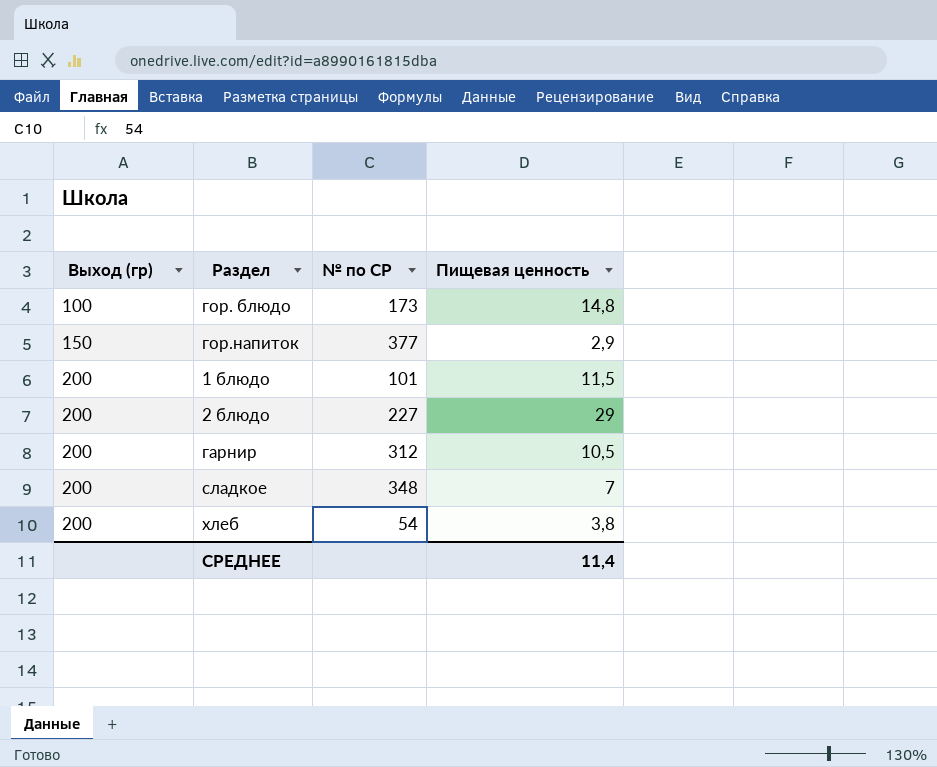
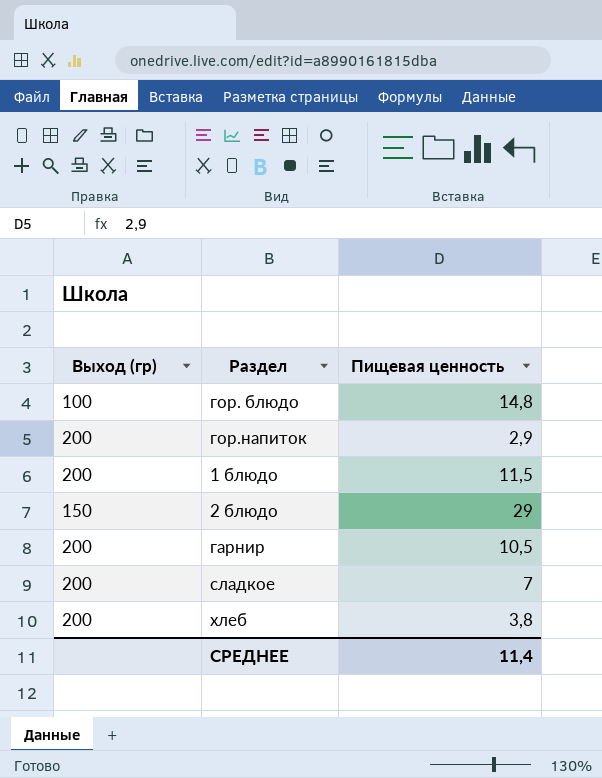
column № по СР | position: 3 -> none
гор.напиток | Выход (гр): 150 -> 200
2 блюдо | Выход (гр): 200 -> 150

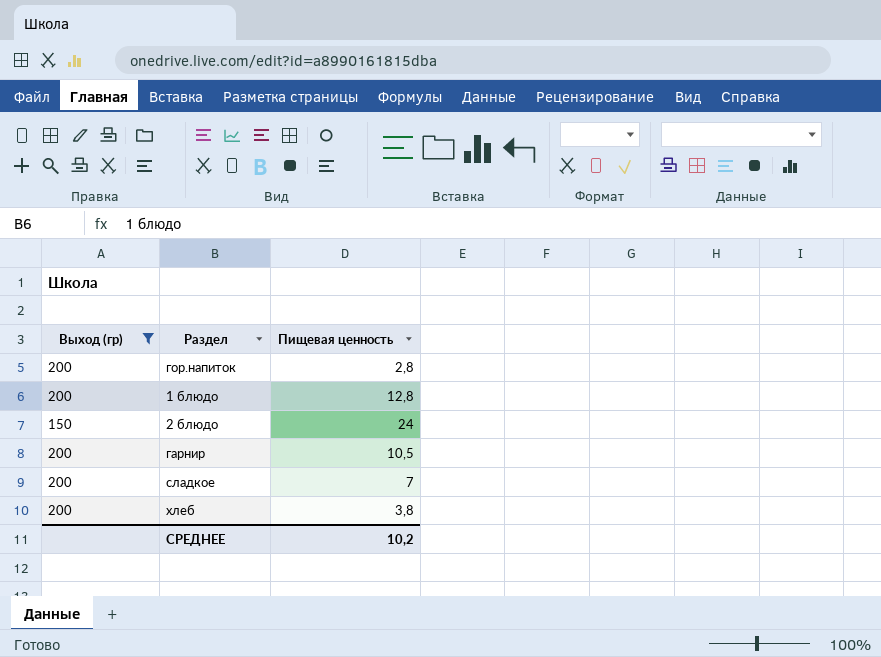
filter: none -> Выход (гр) != 100
гор.напиток | Пищевая ценность: 2,9 -> 2,8
1 блюдо | Пищевая ценность: 11,5 -> 12,8
2 блюдо | Пищевая ценность: 29 -> 24
СРЕДНЕЕ | Пищевая ценность: 11,4 -> 10,2

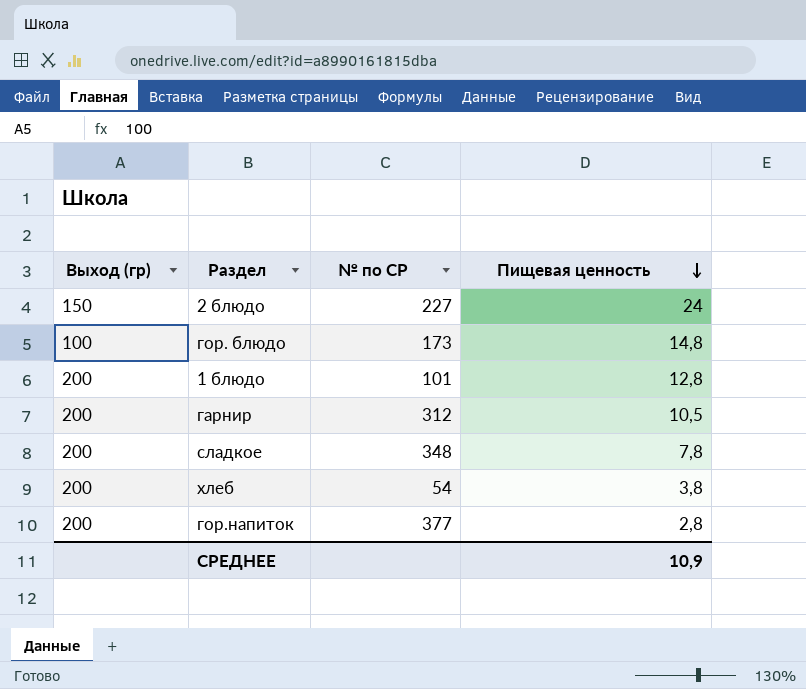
filter: Выход (гр) != 100 -> none
row order: none -> Пищевая ценность descending
column № по СР | position: none -> 3
сладкое | Пищевая ценность: 7 -> 7,8
СРЕДНЕЕ | Пищевая ценность: 10,2 -> 10,9

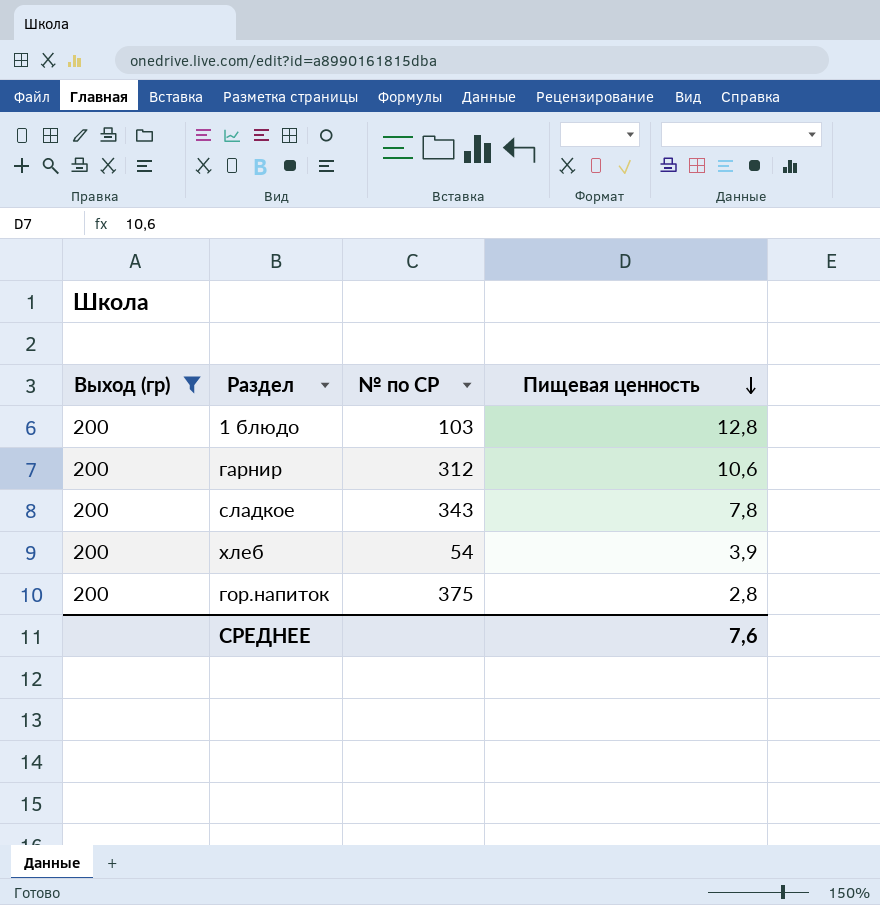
filter: none -> Выход (гр) = 200
1 блюдо | № по СР: 101 -> 103
гарнир | Пищевая ценность: 10,5 -> 10,6
сладкое | № по СР: 348 -> 343
хлеб | Пищевая ценность: 3,8 -> 3,9
гор.напиток | № по СР: 377 -> 375
СРЕДНЕЕ | Пищевая ценность: 10,9 -> 7,6

